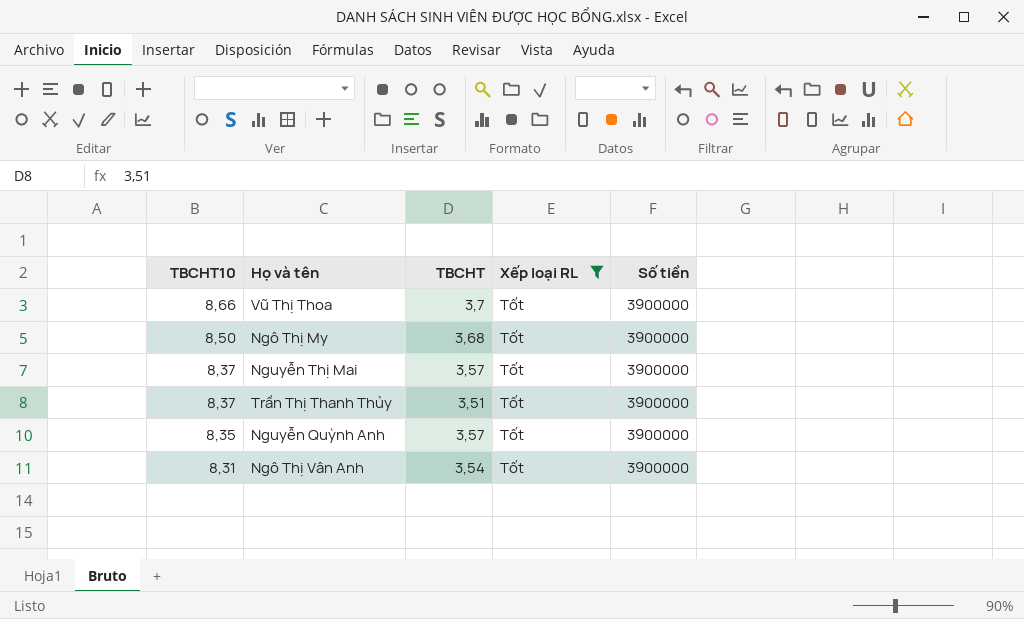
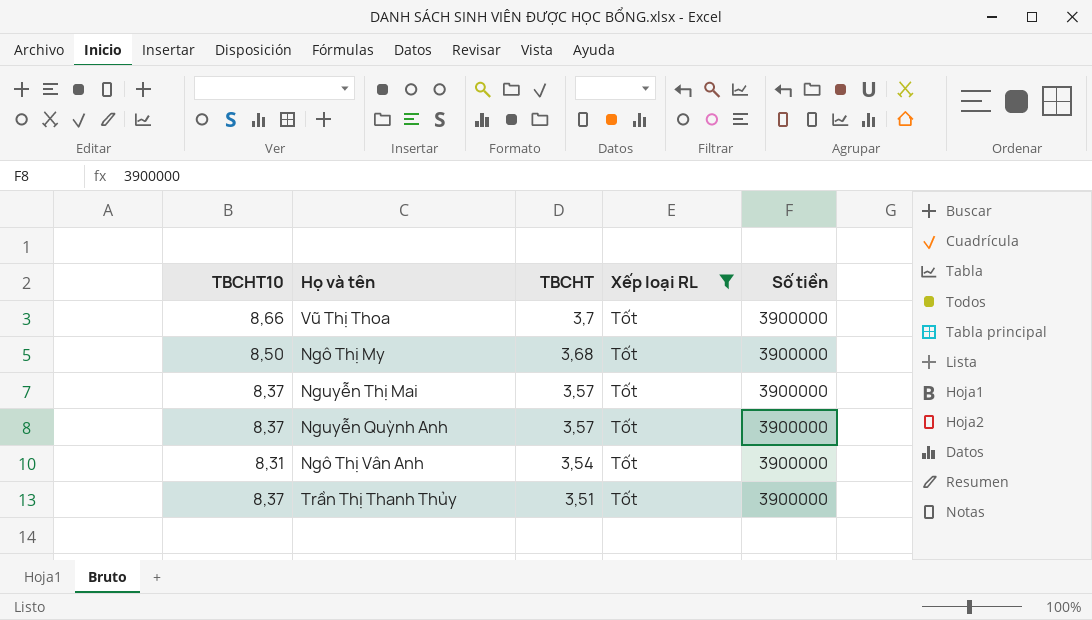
row order: TBCHT10 descending -> TBCHT descending
Nguyễn Quỳnh Anh | TBCHT10: 8,35 -> 8,37

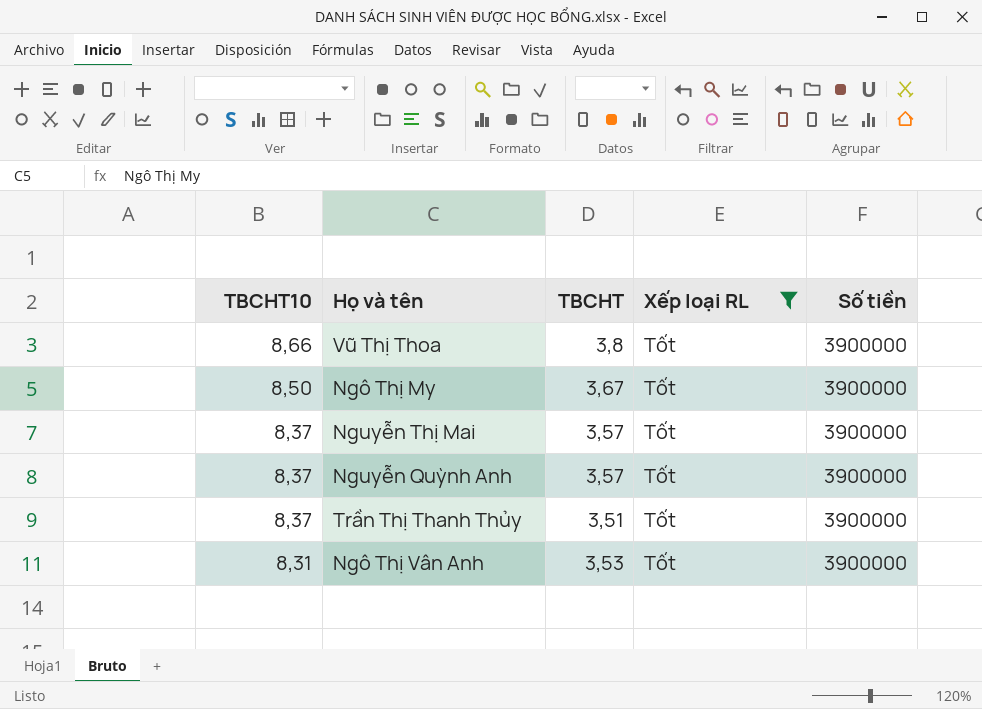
row order: TBCHT descending -> TBCHT10 descending
Vũ Thị Thoa | TBCHT: 3,7 -> 3,8
Ngô Thị My | TBCHT: 3,68 -> 3,67
Ngô Thị Vân Anh | TBCHT: 3,54 -> 3,53

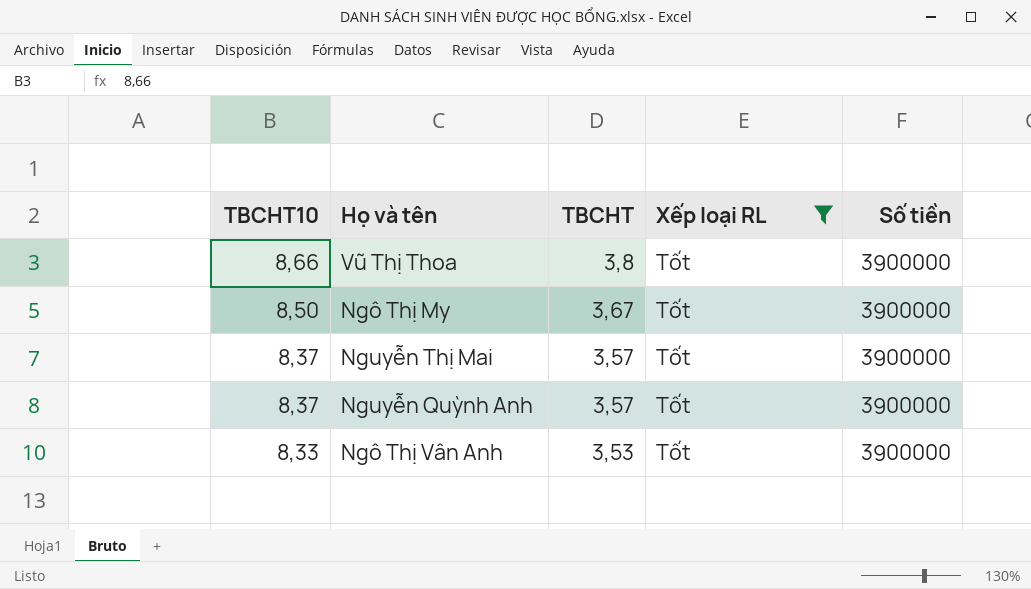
row Trần Thị Thanh Thủy: 8,37 | 3,51 | Tốt | 3900000 -> none
Ngô Thị Vân Anh | TBCHT10: 8,31 -> 8,33

